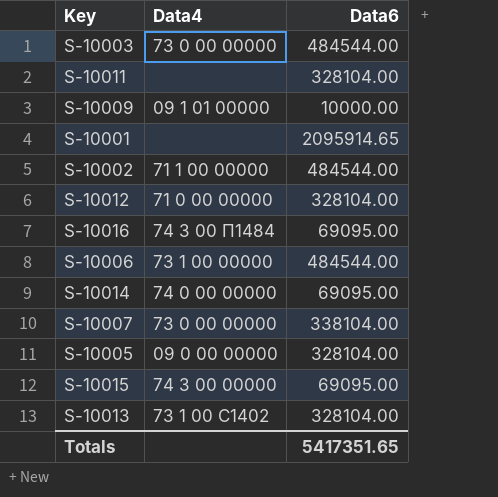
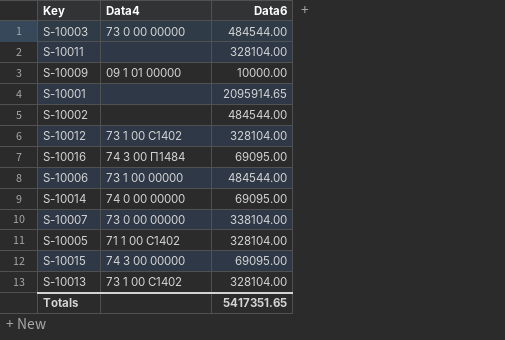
S-10002 | Data4: 71 1 00 00000 -> none
S-10012 | Data4: 71 0 00 00000 -> 73 1 00 С1402
S-10005 | Data4: 09 0 00 00000 -> 71 1 00 С1402

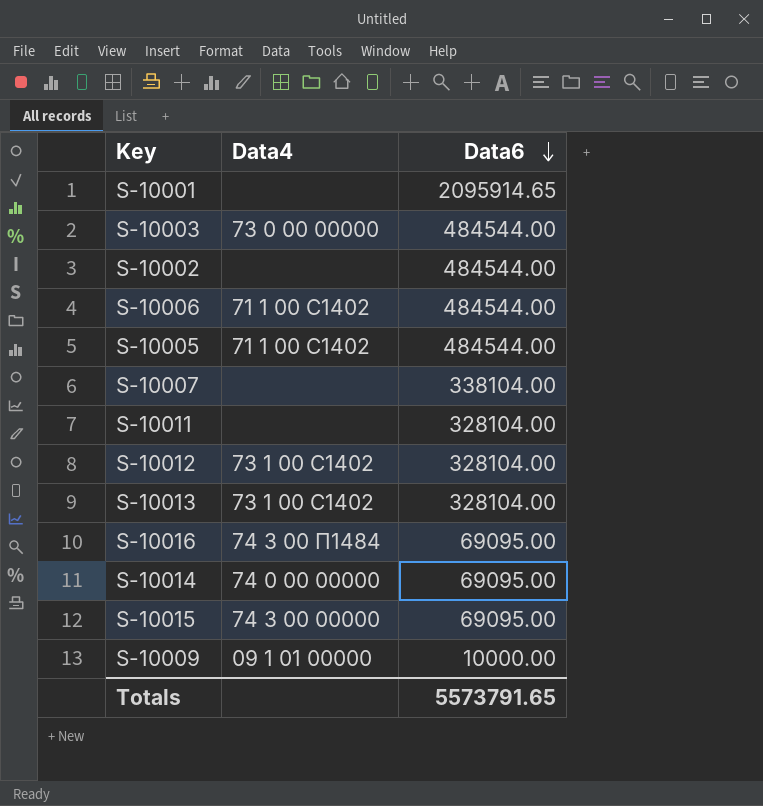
row order: none -> Data6 descending
S-10006 | Data4: 73 1 00 00000 -> 71 1 00 С1402
S-10005 | Data6: 328104.00 -> 484544.00
S-10007 | Data4: 73 0 00 00000 -> none
Totals | Data6: 5417351.65 -> 5573791.65

